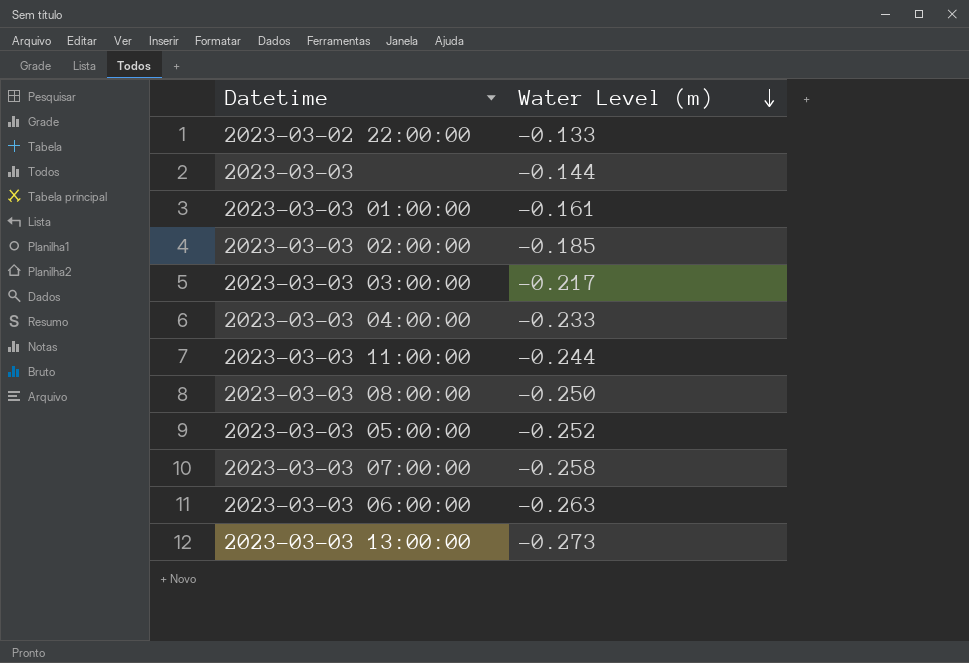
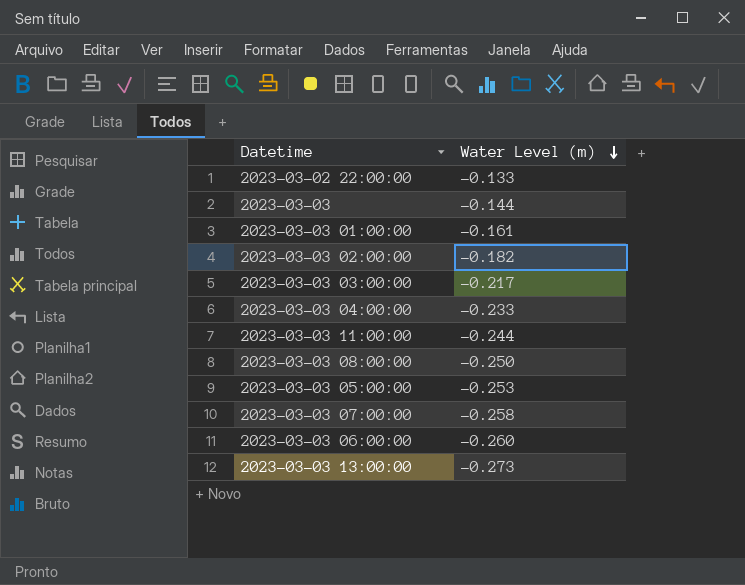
2023-03-03 02:00:00 | Water Level (m): -0.185 -> -0.182
2023-03-03 05:00:00 | Water Level (m): -0.252 -> -0.253
2023-03-03 06:00:00 | Water Level (m): -0.263 -> -0.260

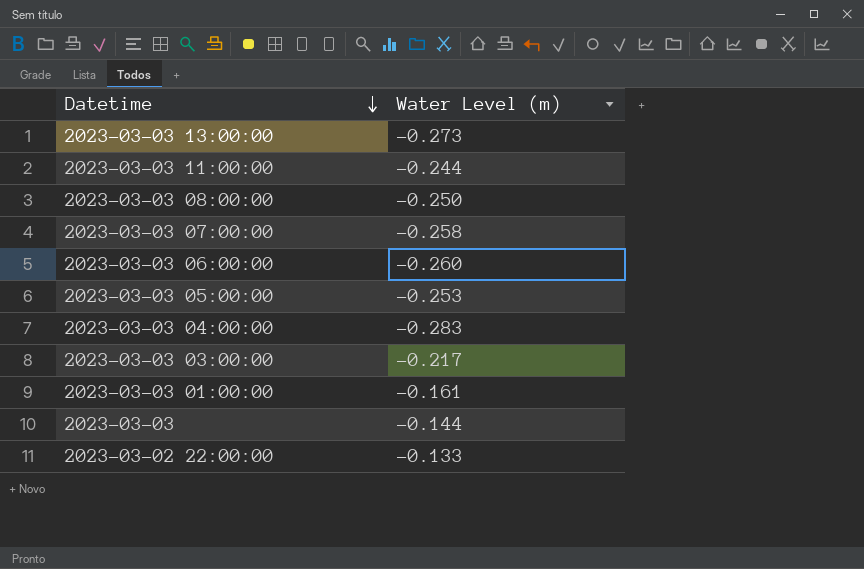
row order: Water Level (m) descending -> Datetime descending
row 2023-03-03 02:00:00: -0.182 -> none
2023-03-03 04:00:00 | Water Level (m): -0.233 -> -0.283

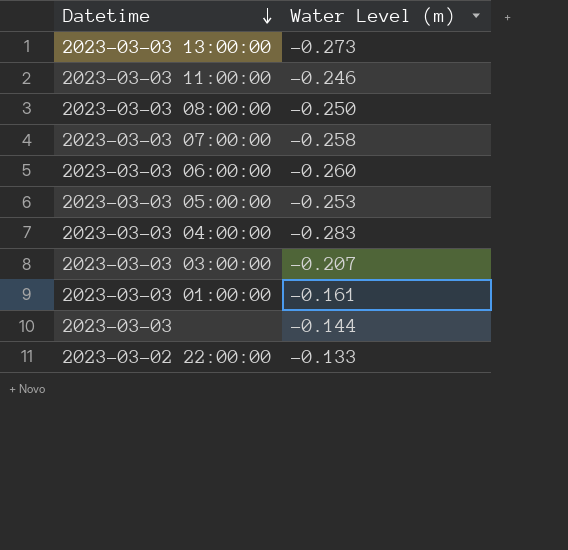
2023-03-03 11:00:00 | Water Level (m): -0.244 -> -0.246
2023-03-03 03:00:00 | Water Level (m): -0.217 -> -0.207

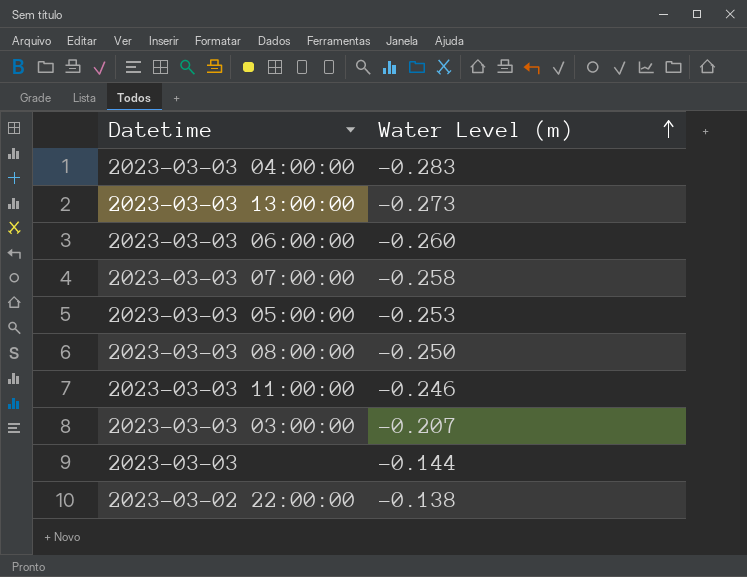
row order: Datetime descending -> Water Level (m) ascending
row 2023-03-03 01:00:00: -0.161 -> none
2023-03-02 22:00:00 | Water Level (m): -0.133 -> -0.138

